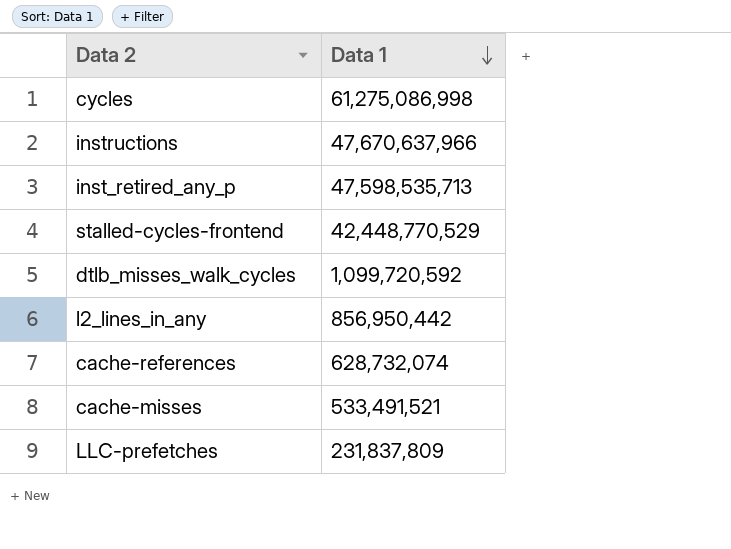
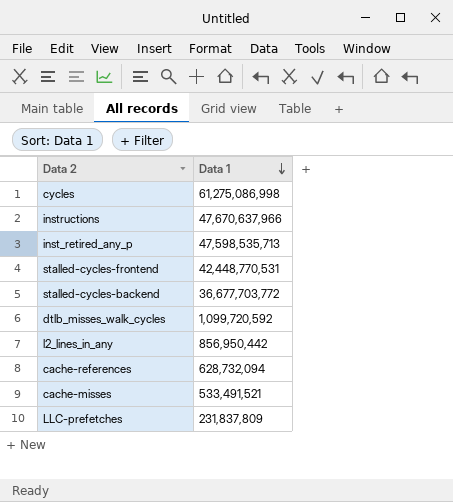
stalled-cycles-frontend | Data 1: 42,448,770,529 -> 42,448,770,531
row stalled-cycles-backend: none -> 36,677,703,772
cache-references | Data 1: 628,732,074 -> 628,732,094

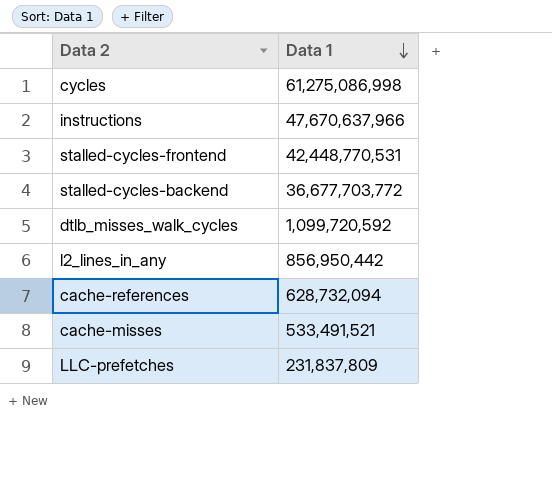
row inst_retired_any_p: 47,598,535,713 -> none

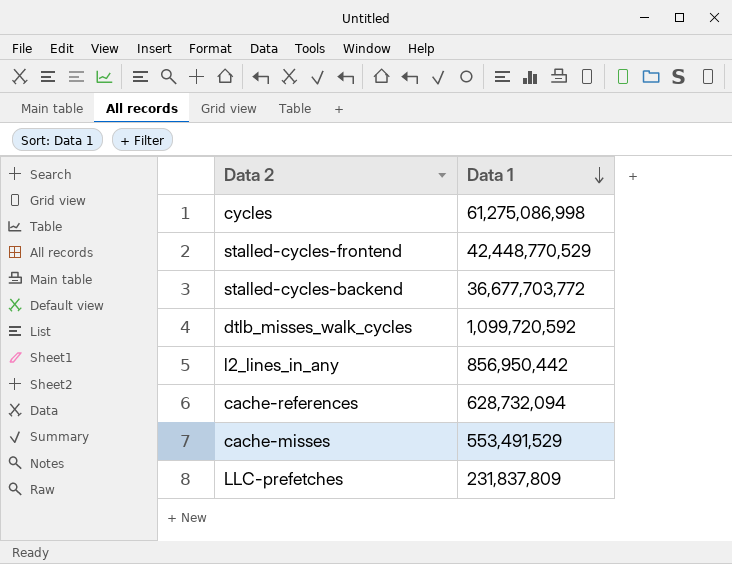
row instructions: 47,670,637,966 -> none
stalled-cycles-frontend | Data 1: 42,448,770,531 -> 42,448,770,529
cache-misses | Data 1: 533,491,521 -> 553,491,529

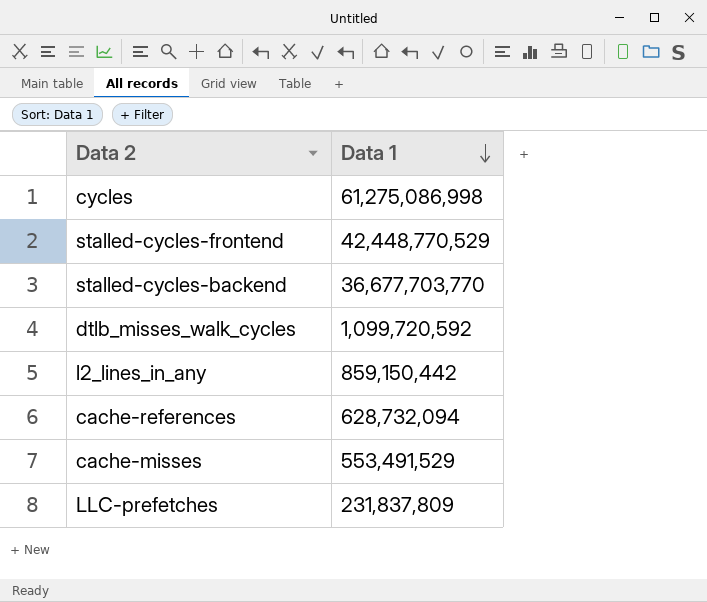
stalled-cycles-backend | Data 1: 36,677,703,772 -> 36,677,703,770
l2_lines_in_any | Data 1: 856,950,442 -> 859,150,442

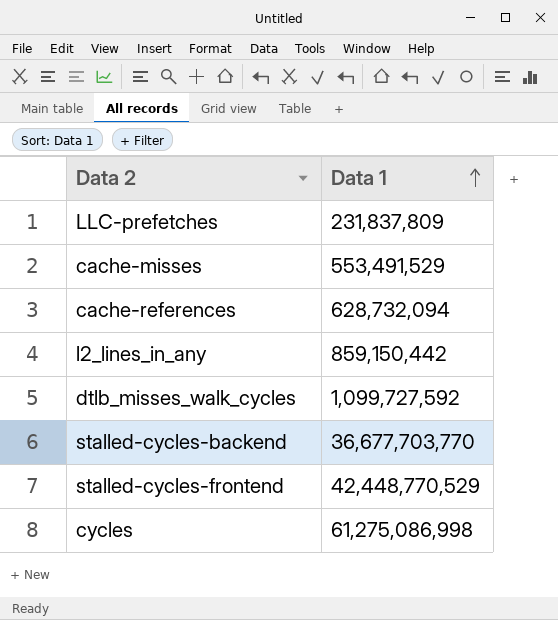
row order: Data 1 descending -> Data 1 ascending
dtlb_misses_walk_cycles | Data 1: 1,099,720,592 -> 1,099,727,592

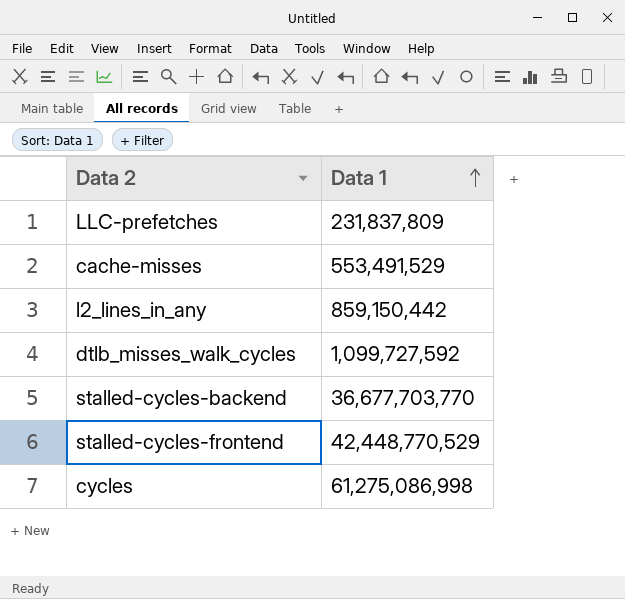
row cache-references: 628,732,094 -> none

